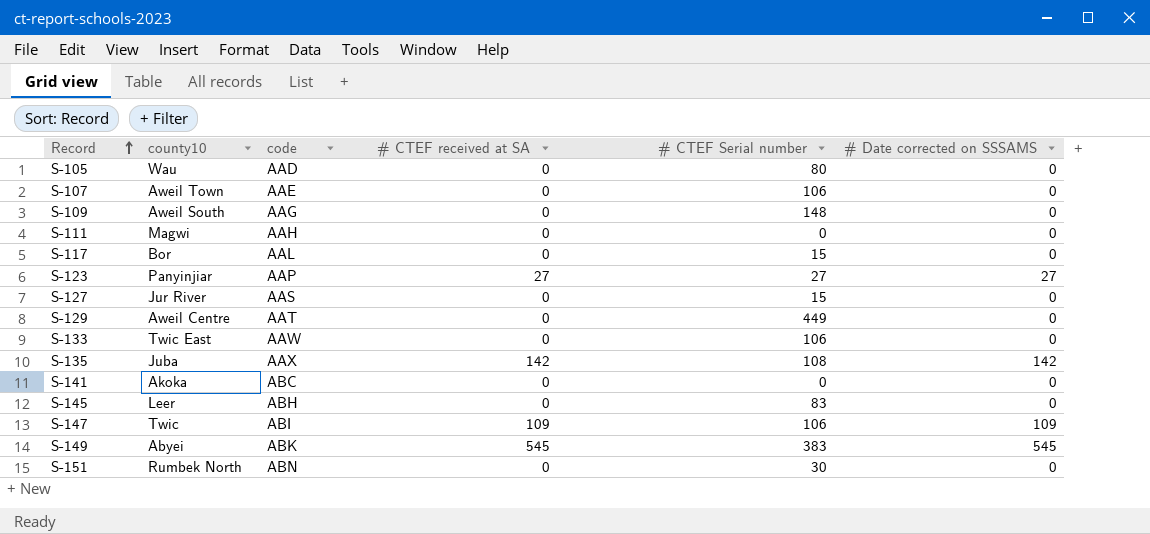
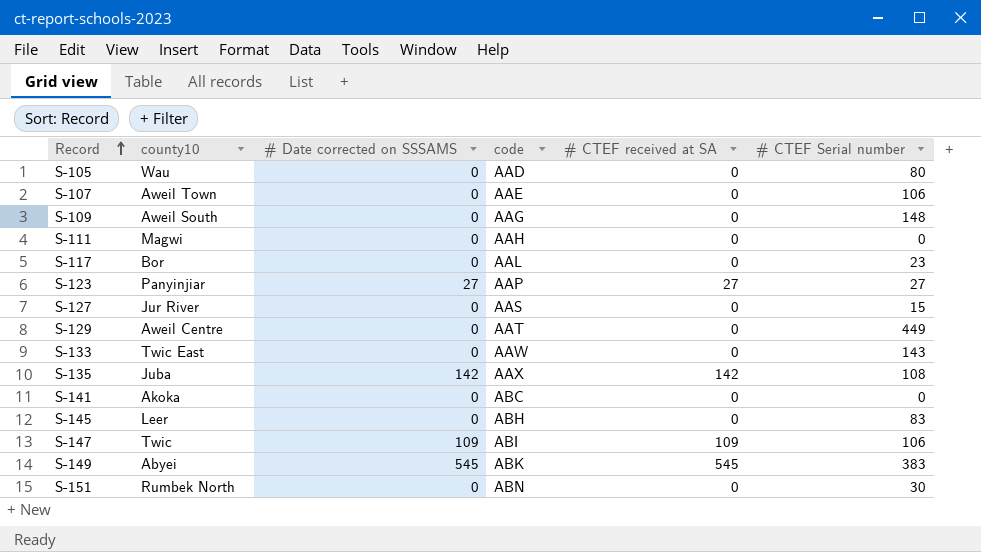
column # Date corrected on SSSAMS | position: 6 -> 3
S-117 | # CTEF Serial number: 15 -> 23
S-133 | # CTEF Serial number: 106 -> 143

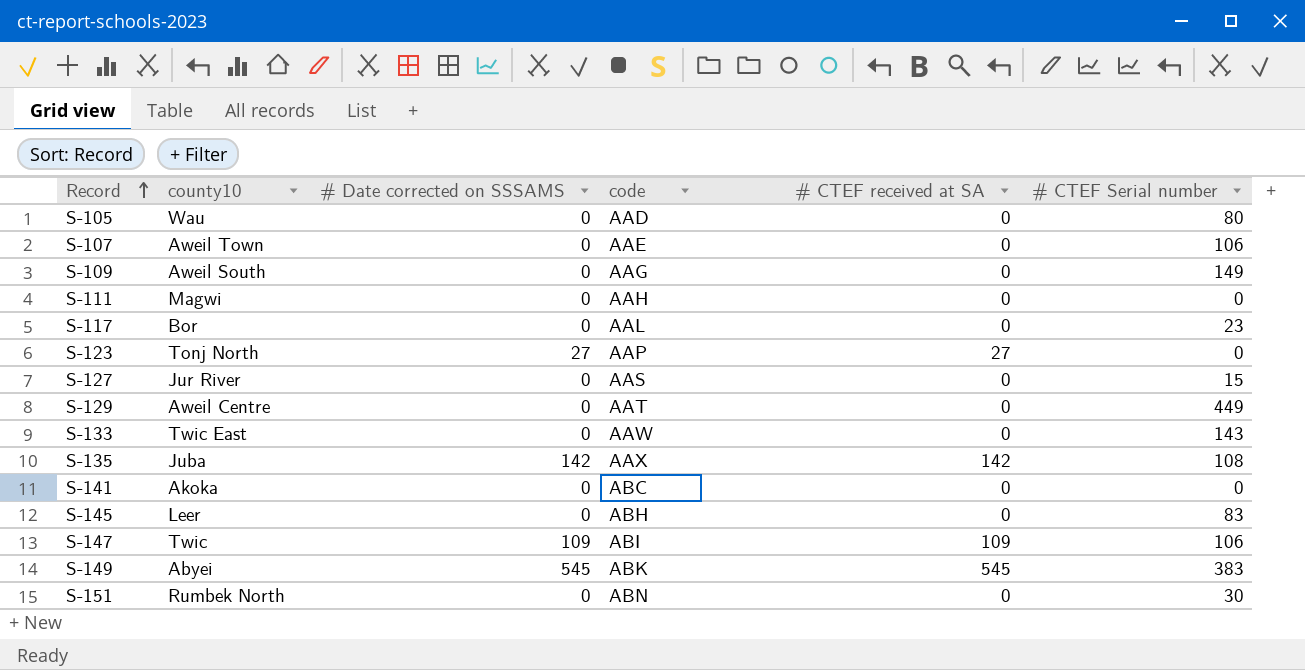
S-109 | # CTEF Serial number: 148 -> 149
S-123 | county10: Panyinjiar -> Tonj North
S-123 | # CTEF Serial number: 27 -> 0

